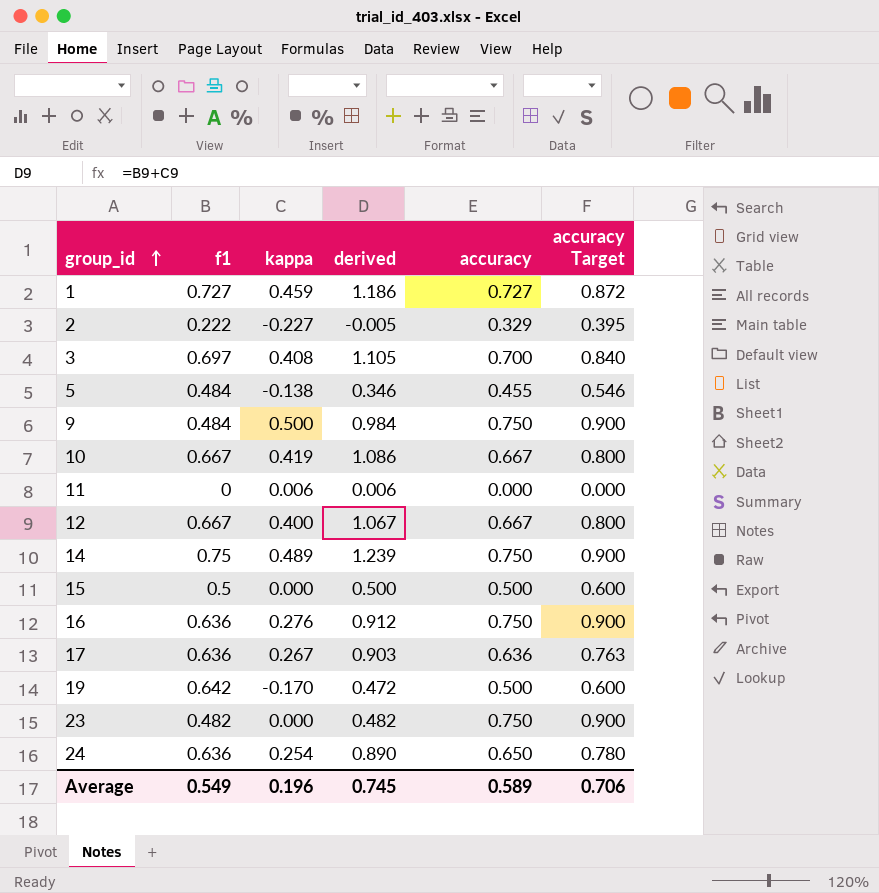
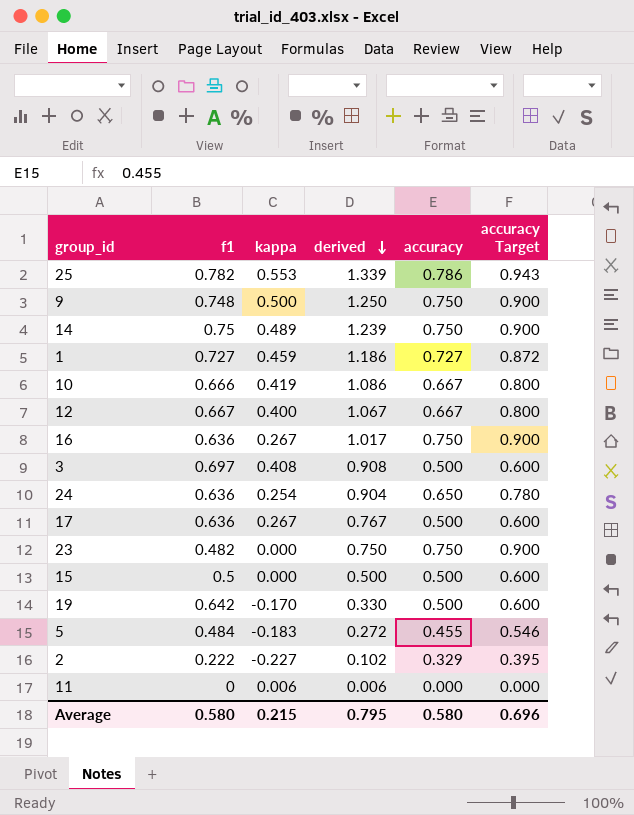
row order: group_id ascending -> derived descending
column derived | formula: [f1] + [kappa] -> [kappa] + [accuracy]
row 25: none -> 0.782 | 0.553 | 1.339 | 0.786 | 0.943
9 | f1: 0.484 -> 0.748
10 | f1: 0.667 -> 0.666
16 | kappa: 0.276 -> 0.267
3 | accuracy: 0.700 -> 0.500
3 | accuracy Target: 0.840 -> 0.600
17 | accuracy: 0.636 -> 0.500
17 | accuracy Target: 0.763 -> 0.600
5 | kappa: -0.138 -> -0.183
Average | f1: 0.549 -> 0.580
Average | kappa: 0.196 -> 0.215
Average | derived: 0.745 -> 0.795
Average | accuracy: 0.589 -> 0.580
Average | accuracy Target: 0.706 -> 0.696

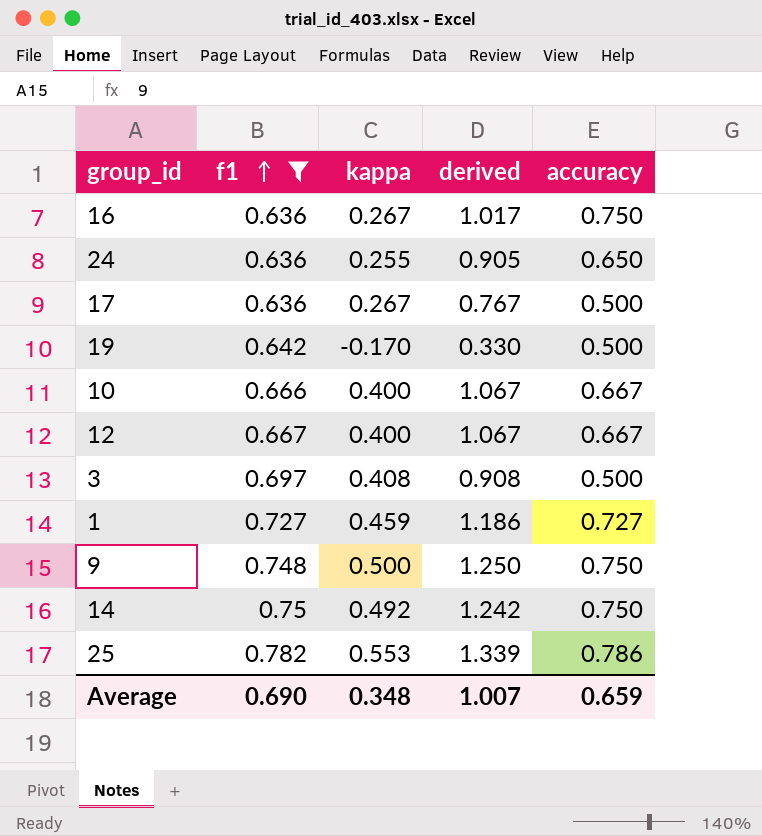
filter: none -> f1 >= 0.636
row order: derived descending -> f1 ascending
column accuracy Target | formula: [accuracy] * 1.2 -> none
24 | kappa: 0.254 -> 0.255
24 | derived: 0.904 -> 0.905
10 | kappa: 0.419 -> 0.400
10 | derived: 1.086 -> 1.067
14 | kappa: 0.489 -> 0.492
14 | derived: 1.239 -> 1.242
Average | f1: 0.580 -> 0.690
Average | kappa: 0.215 -> 0.348
Average | derived: 0.795 -> 1.007
Average | accuracy: 0.580 -> 0.659

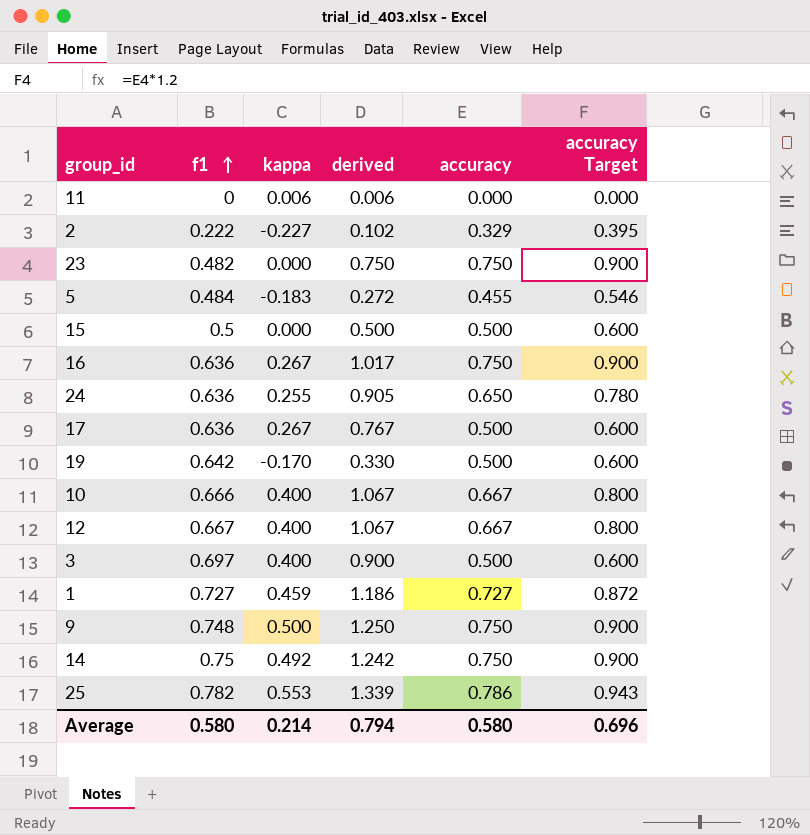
filter: f1 >= 0.636 -> none
column accuracy Target | formula: none -> [accuracy] * 1.2
3 | kappa: 0.408 -> 0.400
3 | derived: 0.908 -> 0.900
Average | f1: 0.690 -> 0.580
Average | kappa: 0.348 -> 0.214
Average | derived: 1.007 -> 0.794
Average | accuracy: 0.659 -> 0.580

